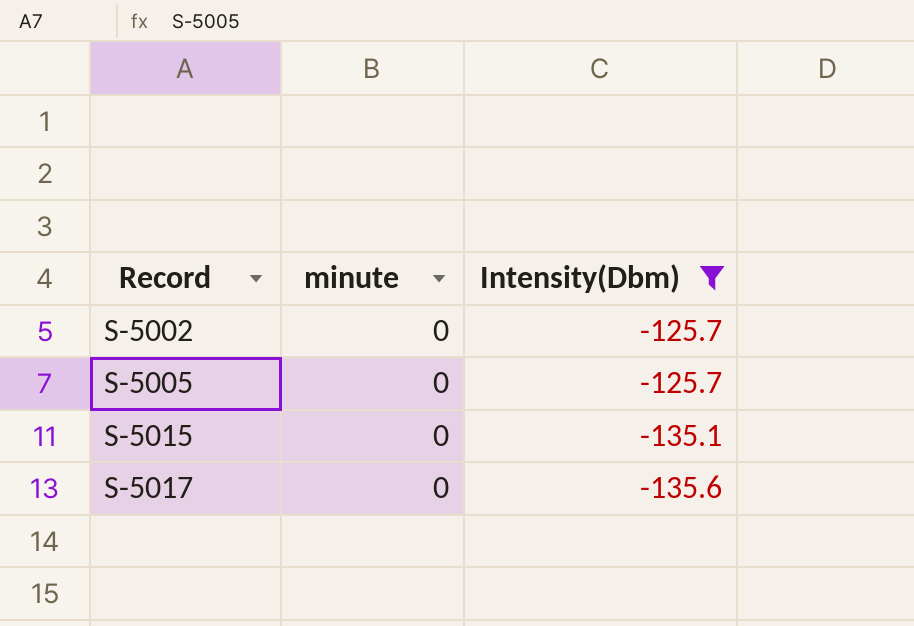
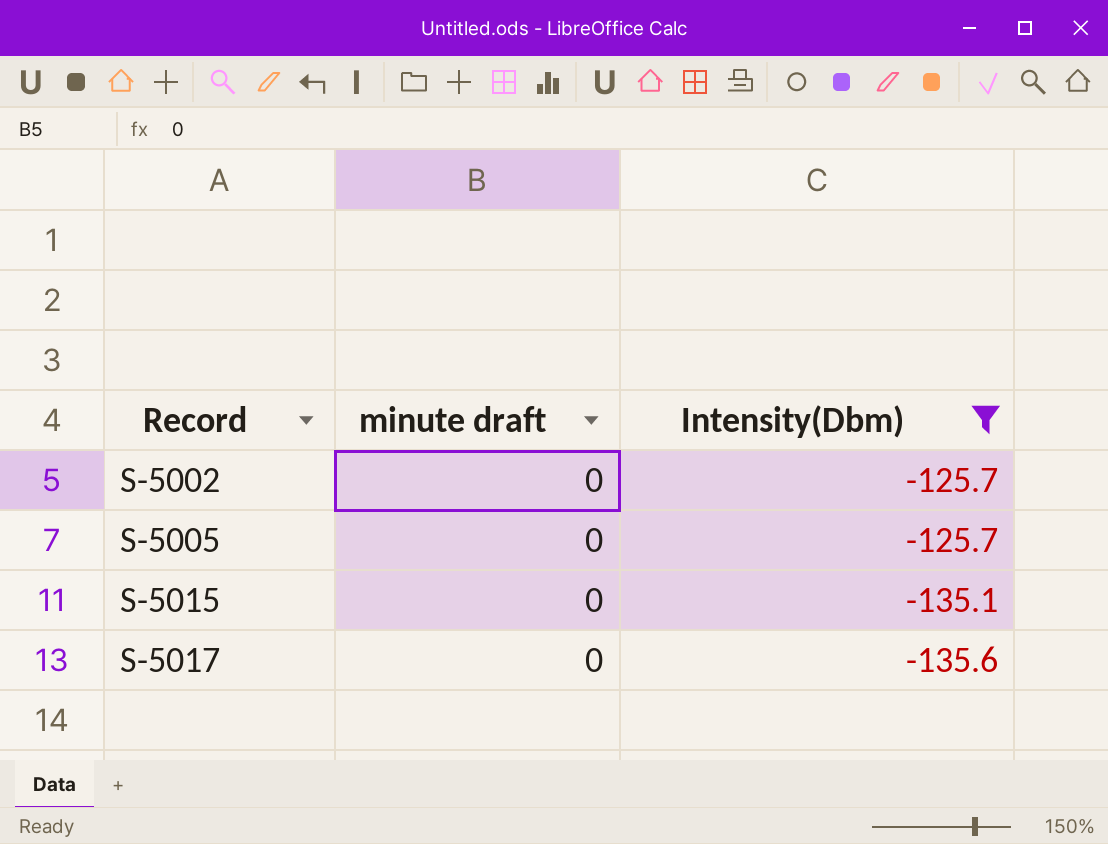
column name: minute -> minute draft

